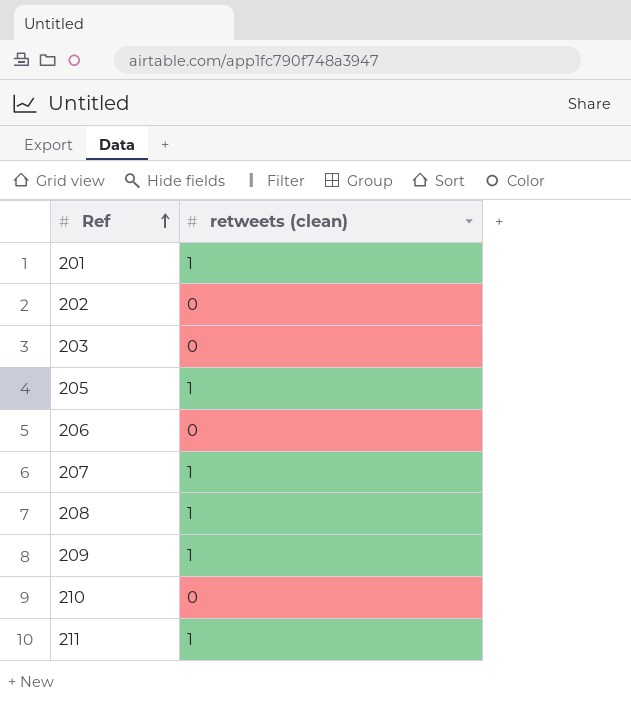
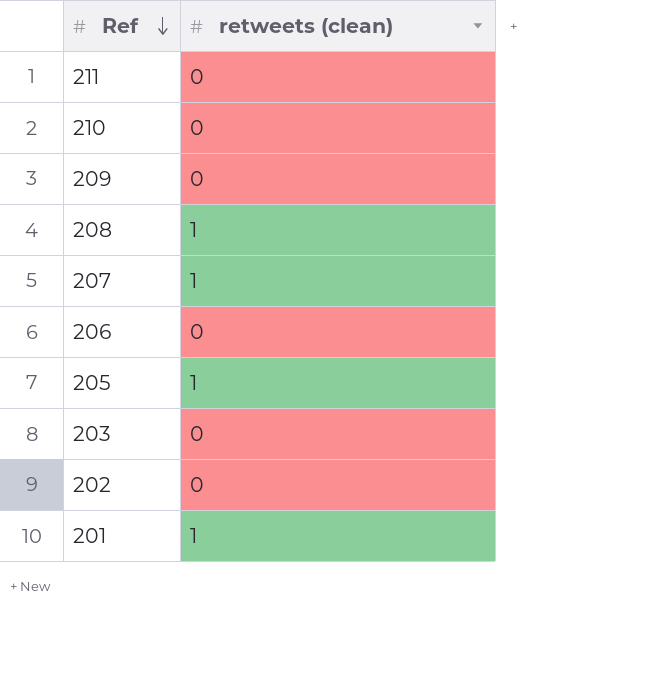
row order: Ref ascending -> Ref descending
211 | retweets (clean): 1 -> 0
209 | retweets (clean): 1 -> 0

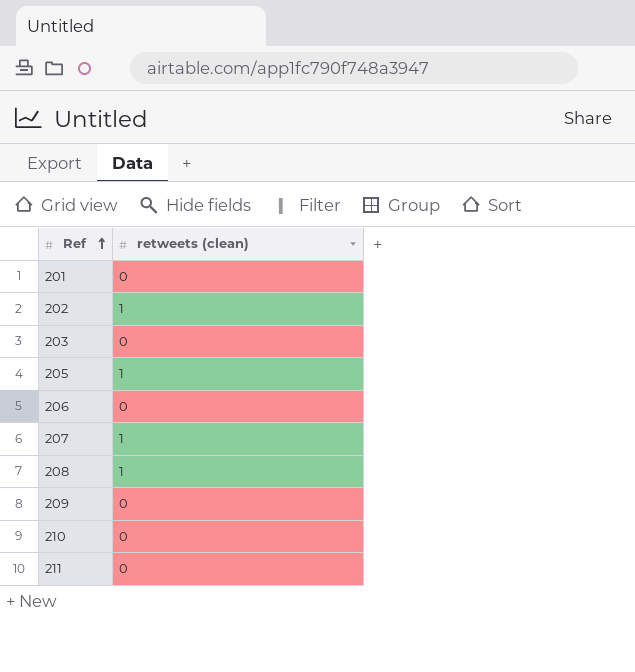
row order: Ref descending -> Ref ascending
201 | retweets (clean): 1 -> 0
202 | retweets (clean): 0 -> 1

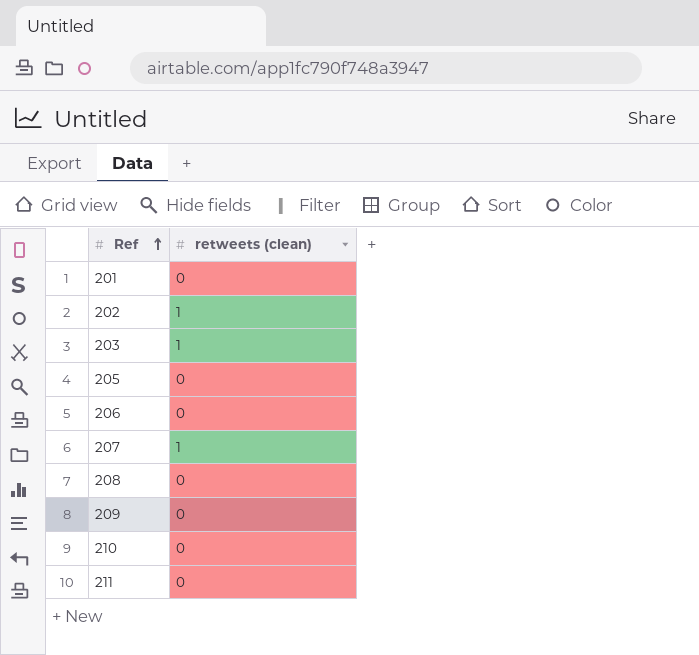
203 | retweets (clean): 0 -> 1
205 | retweets (clean): 1 -> 0
208 | retweets (clean): 1 -> 0

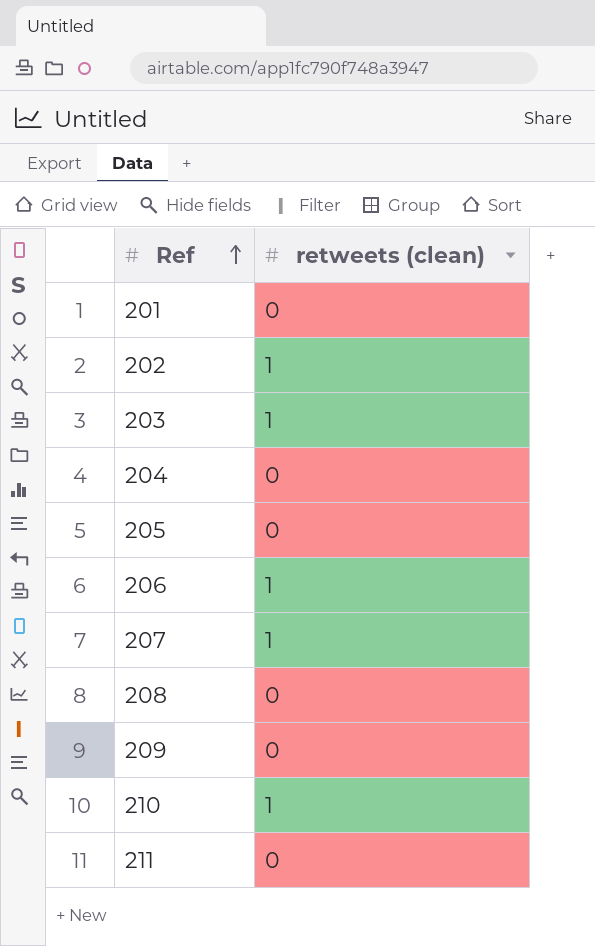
row 204: none -> 0
206 | retweets (clean): 0 -> 1
210 | retweets (clean): 0 -> 1

